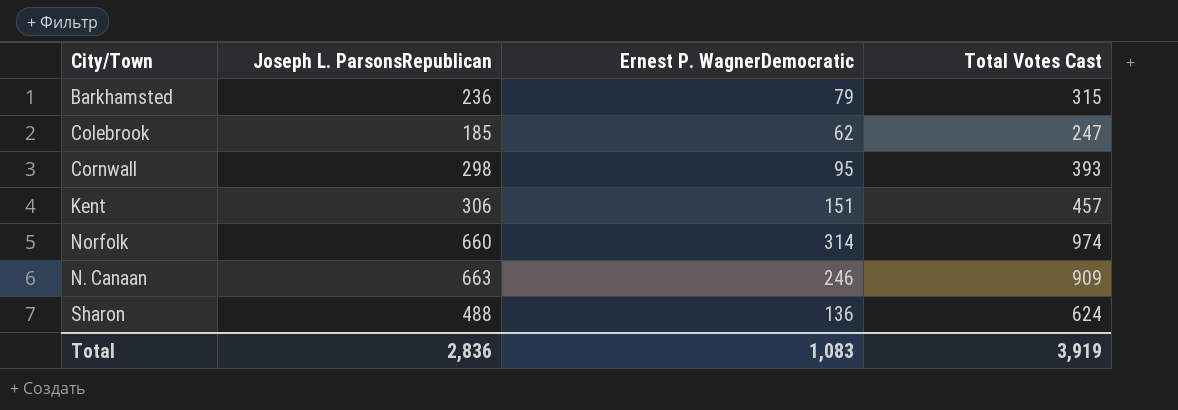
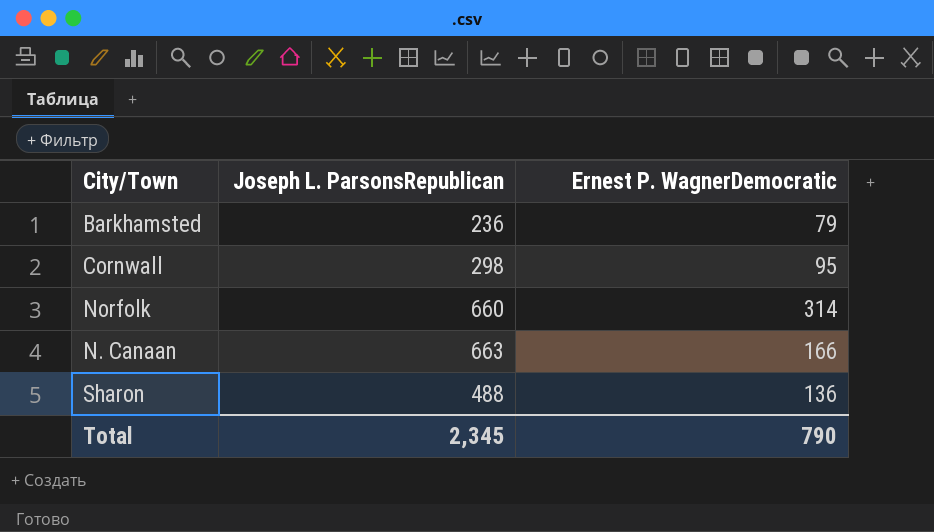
column Total Votes Cast | formula: [Joseph L. ParsonsRepublican] + [Ernest P. WagnerDemocratic] -> none
row Colebrook: 185 | 62 | 247 -> none
row Kent: 306 | 151 | 457 -> none
N. Canaan | Ernest P. WagnerDemocratic: 246 -> 166
Total | Joseph L. ParsonsRepublican: 2,836 -> 2,345
Total | Ernest P. WagnerDemocratic: 1,083 -> 790

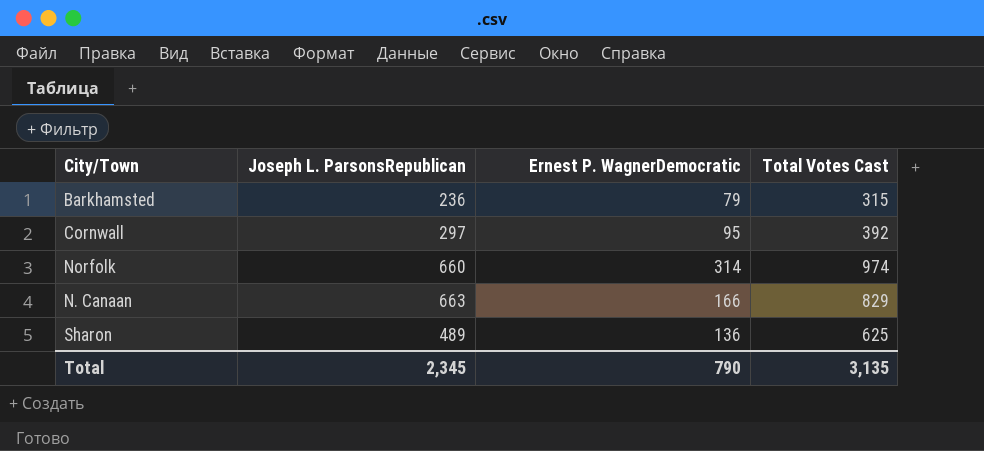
column Total Votes Cast | formula: none -> [Joseph L. ParsonsRepublican] + [Ernest P. WagnerDemocratic]
Cornwall | Joseph L. ParsonsRepublican: 298 -> 297
Sharon | Joseph L. ParsonsRepublican: 488 -> 489

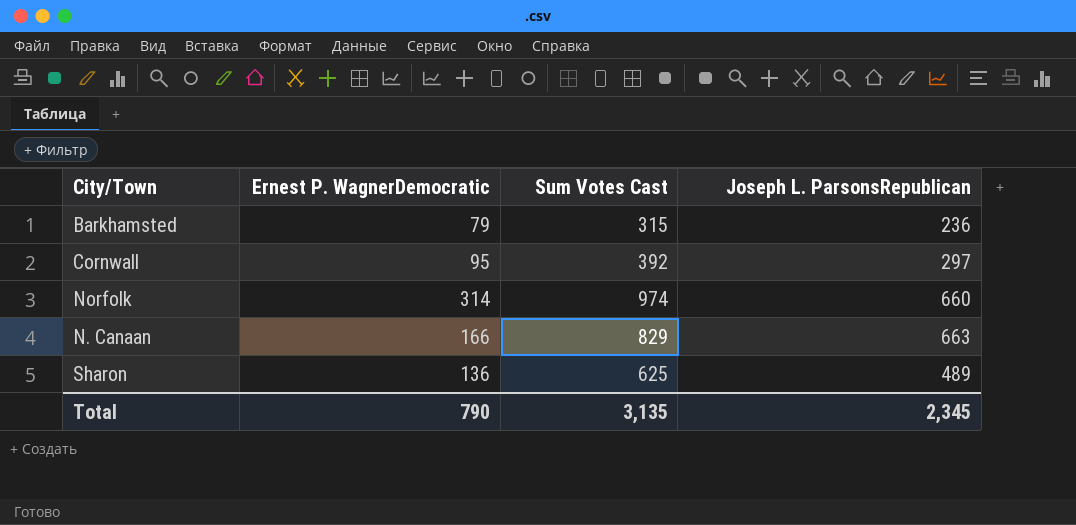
column name: Total Votes Cast -> Sum Votes Cast
column Joseph L. ParsonsRepublican | position: 2 -> 4

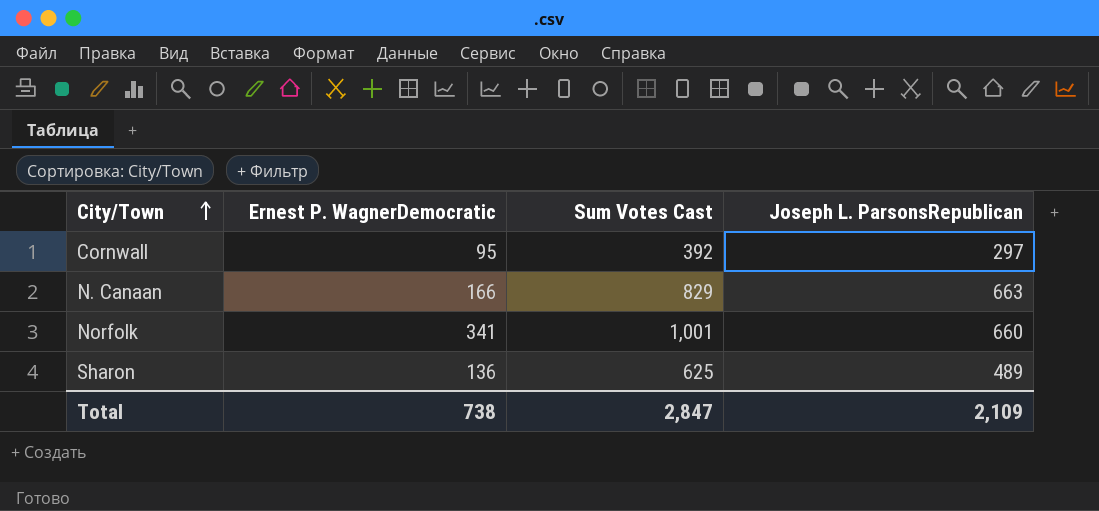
row order: none -> City/Town ascending
row Barkhamsted: 79 | 315 | 236 -> none
Norfolk | Ernest P. WagnerDemocratic: 314 -> 341
Norfolk | Sum Votes Cast: 974 -> 1,001
Total | Ernest P. WagnerDemocratic: 790 -> 738
Total | Sum Votes Cast: 3,135 -> 2,847
Total | Joseph L. ParsonsRepublican: 2,345 -> 2,109

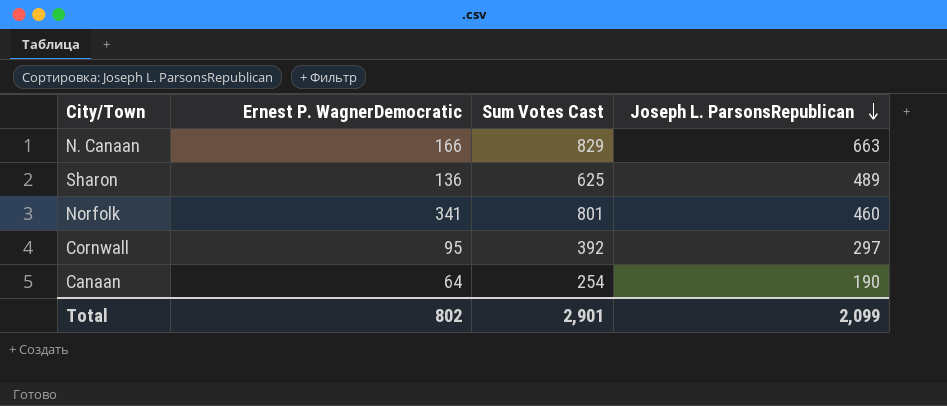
row order: City/Town ascending -> Joseph L. ParsonsRepublican descending
Norfolk | Sum Votes Cast: 1,001 -> 801
Norfolk | Joseph L. ParsonsRepublican: 660 -> 460
row Canaan: none -> 64 | 254 | 190
Total | Ernest P. WagnerDemocratic: 738 -> 802
Total | Sum Votes Cast: 2,847 -> 2,901
Total | Joseph L. ParsonsRepublican: 2,109 -> 2,099

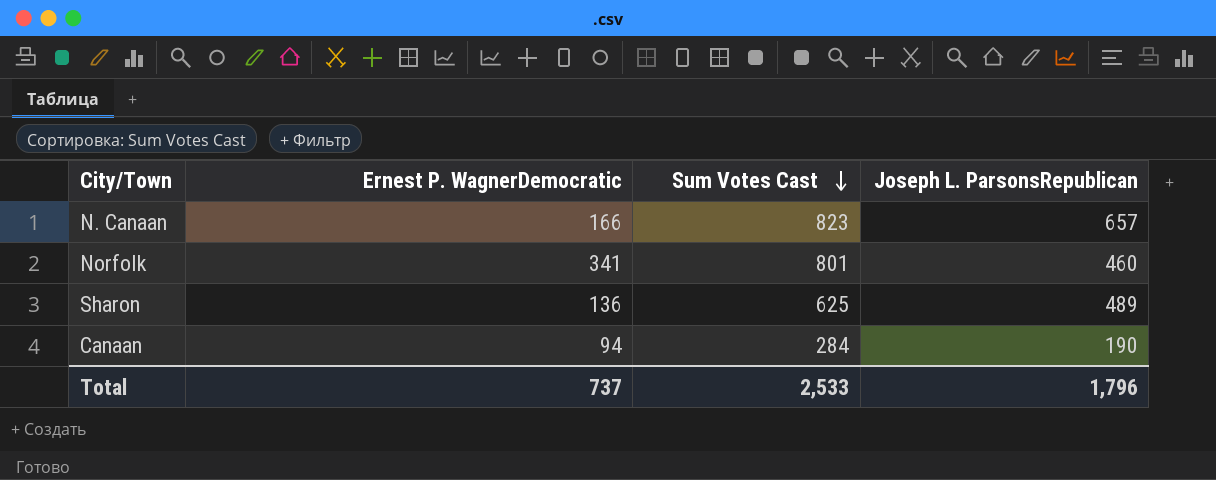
row order: Joseph L. ParsonsRepublican descending -> Sum Votes Cast descending
row Cornwall: 95 | 392 | 297 -> none
N. Canaan | Sum Votes Cast: 829 -> 823
N. Canaan | Joseph L. ParsonsRepublican: 663 -> 657
Canaan | Ernest P. WagnerDemocratic: 64 -> 94
Canaan | Sum Votes Cast: 254 -> 284
Total | Ernest P. WagnerDemocratic: 802 -> 737
Total | Sum Votes Cast: 2,901 -> 2,533
Total | Joseph L. ParsonsRepublican: 2,099 -> 1,796

